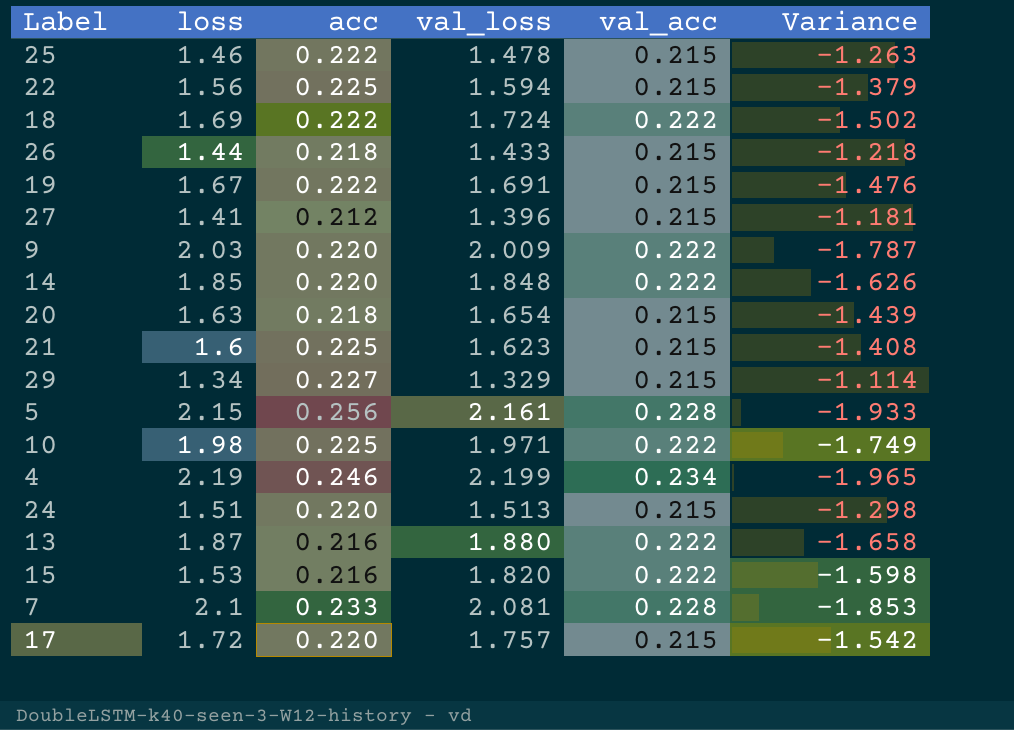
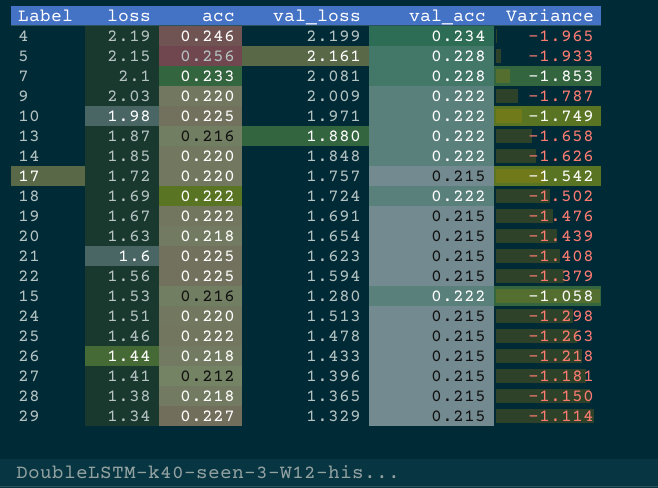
row order: none -> loss descending
15 | val_loss: 1.820 -> 1.280
15 | Variance: -1.598 -> -1.058
row 28: none -> 1.38 | 0.218 | 1.365 | 0.215 | -1.150

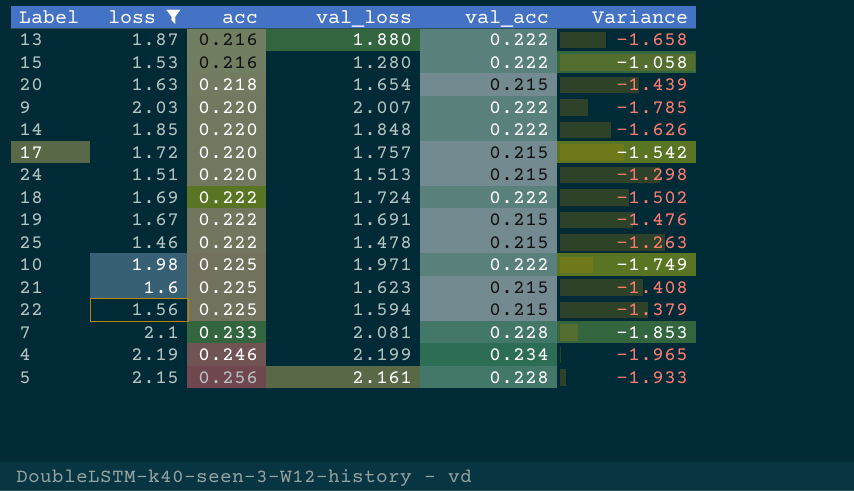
filter: none -> loss >= 1.46
row order: loss descending -> acc ascending
9 | val_loss: 2.009 -> 2.007
9 | Variance: -1.787 -> -1.785

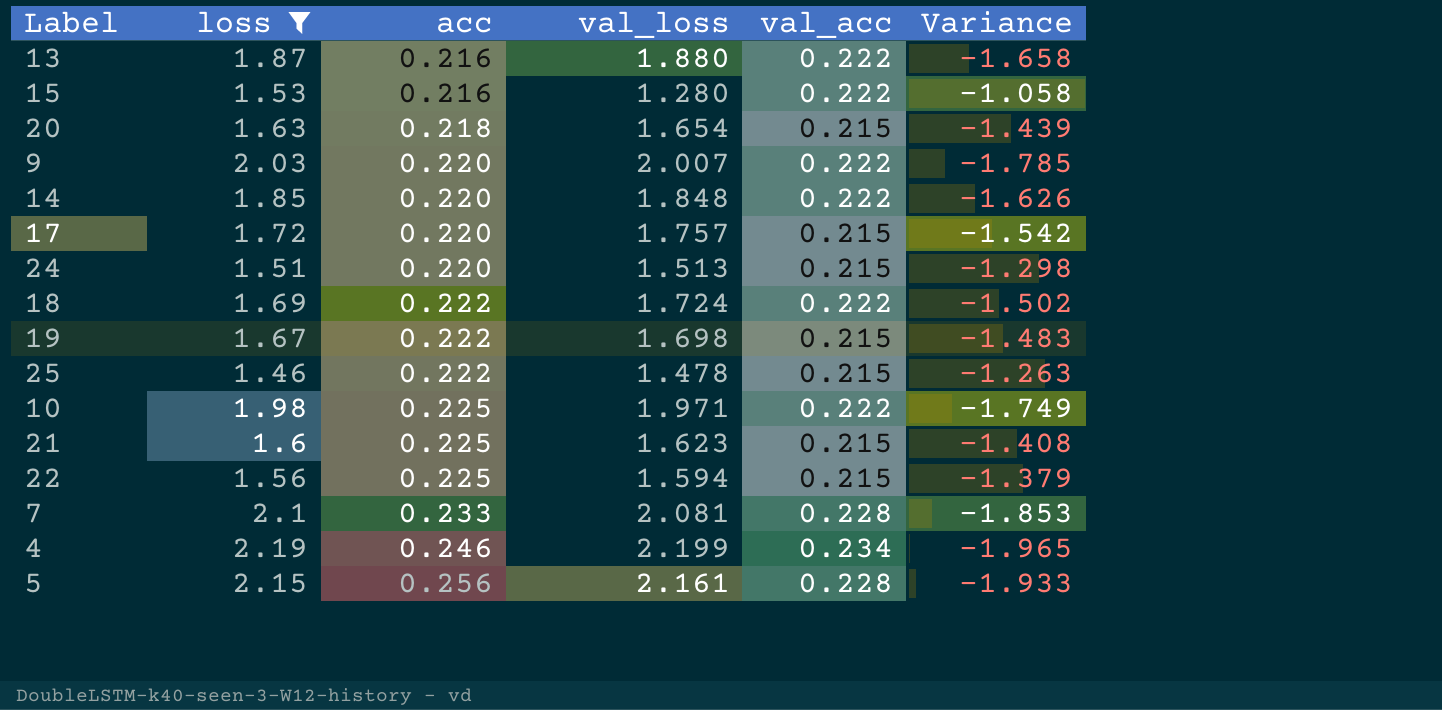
19 | val_loss: 1.691 -> 1.698
19 | Variance: -1.476 -> -1.483

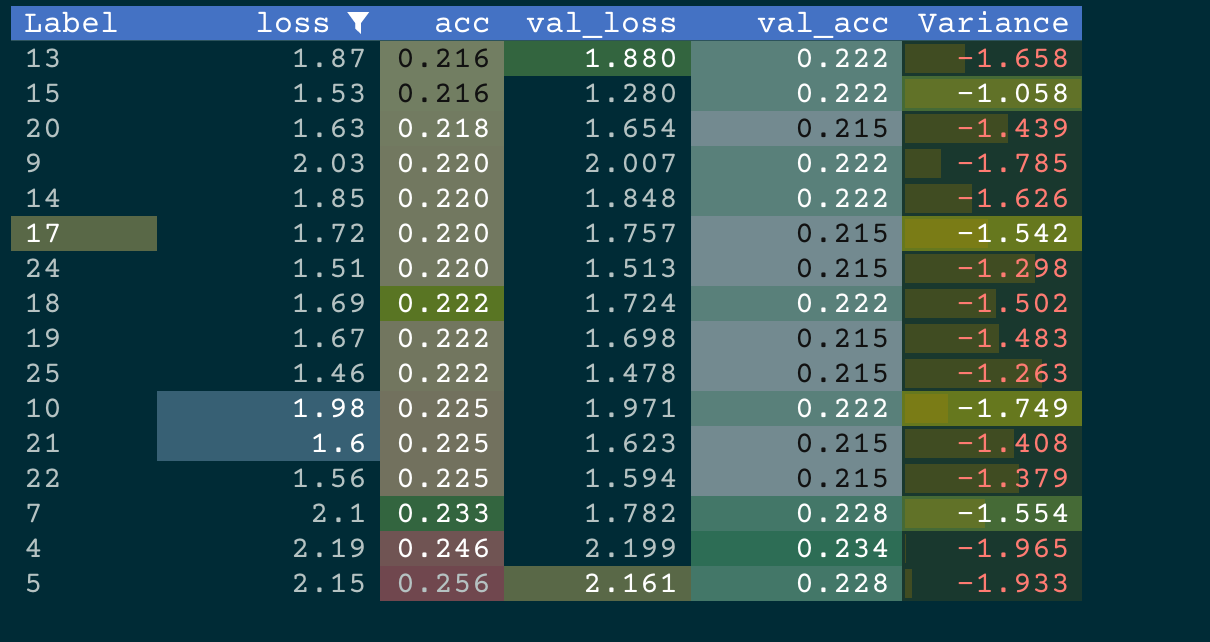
7 | val_loss: 2.081 -> 1.782
7 | Variance: -1.853 -> -1.554

